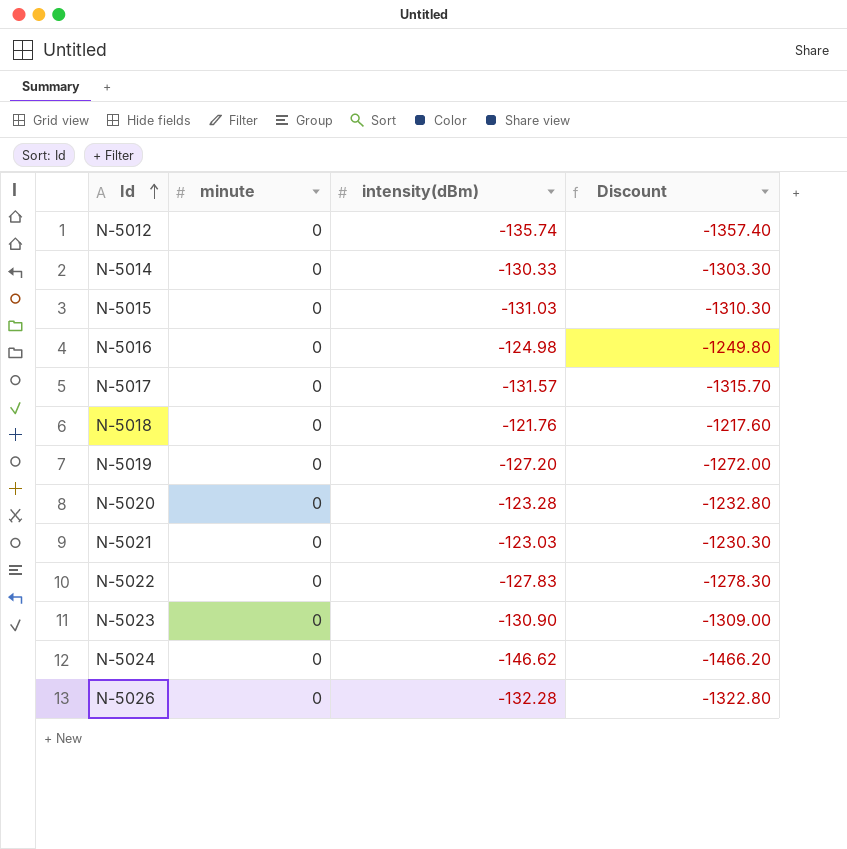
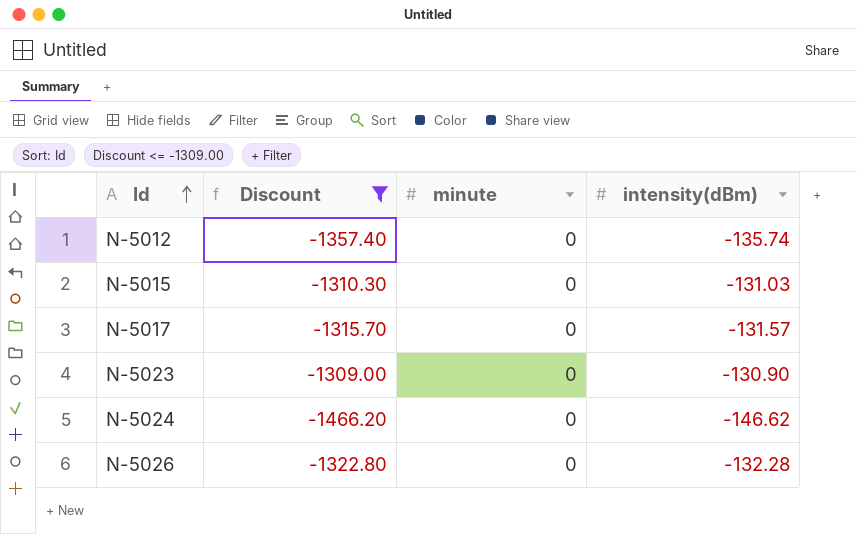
filter: none -> Discount <= -1309.00
column Discount | position: 4 -> 2

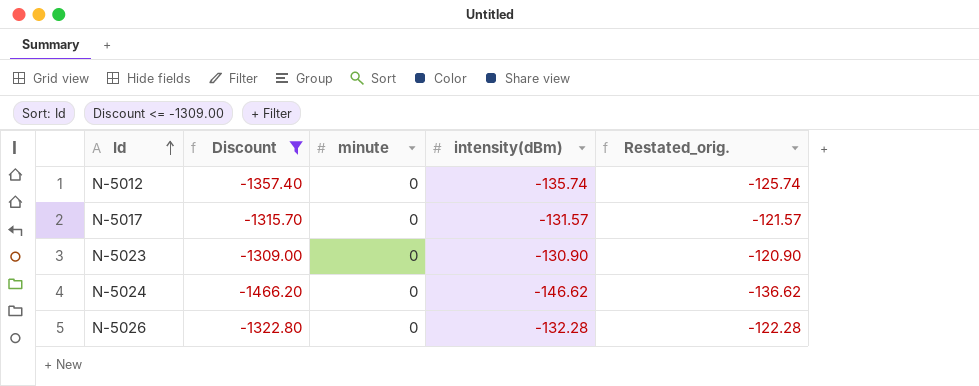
column Restated_orig. | formula: none -> [intensity(dBm)] + 10
row N-5015: -1310.30 | 0 | -131.03 -> none

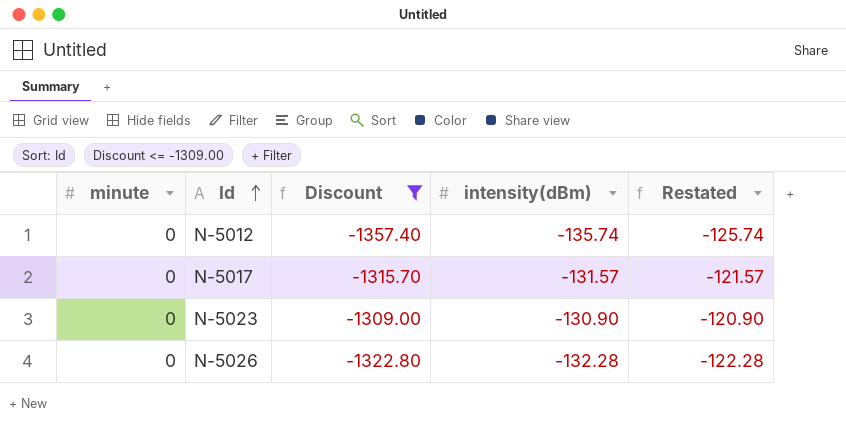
column minute | position: 3 -> 1
column name: Restated_orig. -> Restated
row N-5024: -1466.20 | 0 | -146.62 | -136.62 -> none

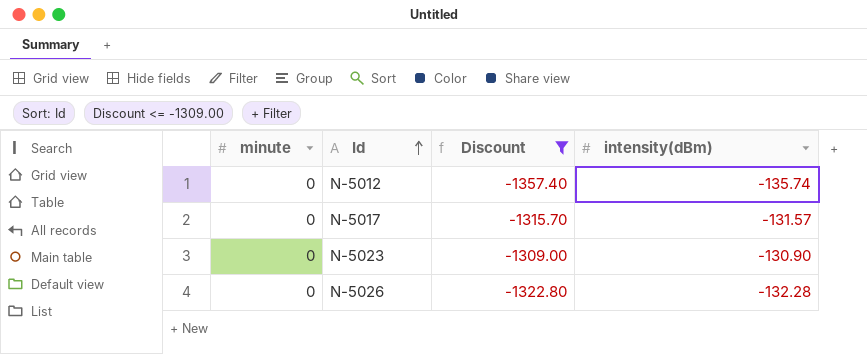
column Restated | formula: [intensity(dBm)] + 10 -> none

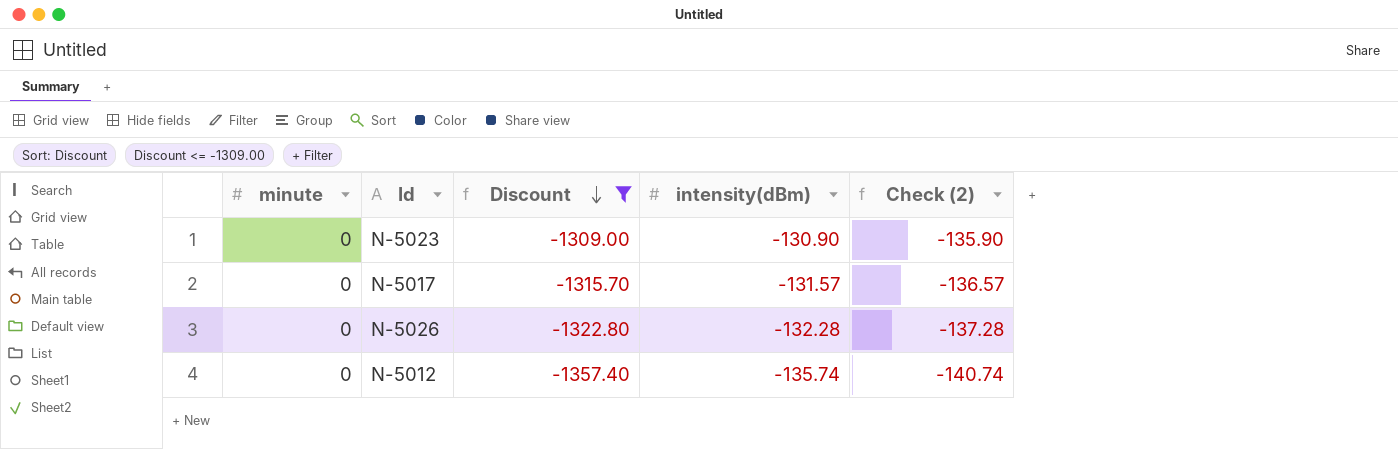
row order: Id ascending -> Discount descending
column Check (2) | formula: none -> [intensity(dBm)] - 5

